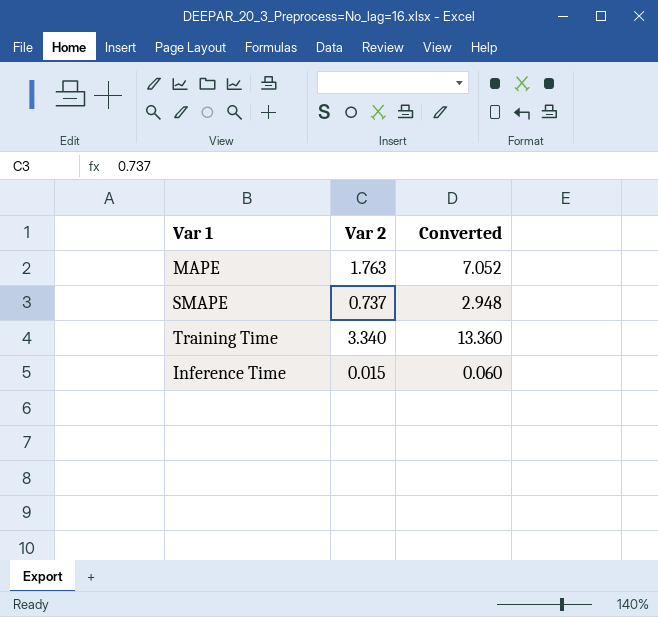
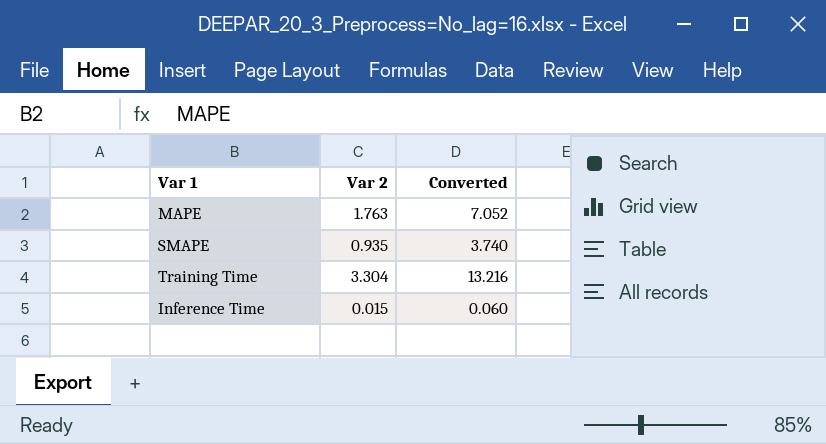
SMAPE | Var 2: 0.737 -> 0.935
SMAPE | Converted: 2.948 -> 3.740
Training Time | Var 2: 3.340 -> 3.304
Training Time | Converted: 13.360 -> 13.216

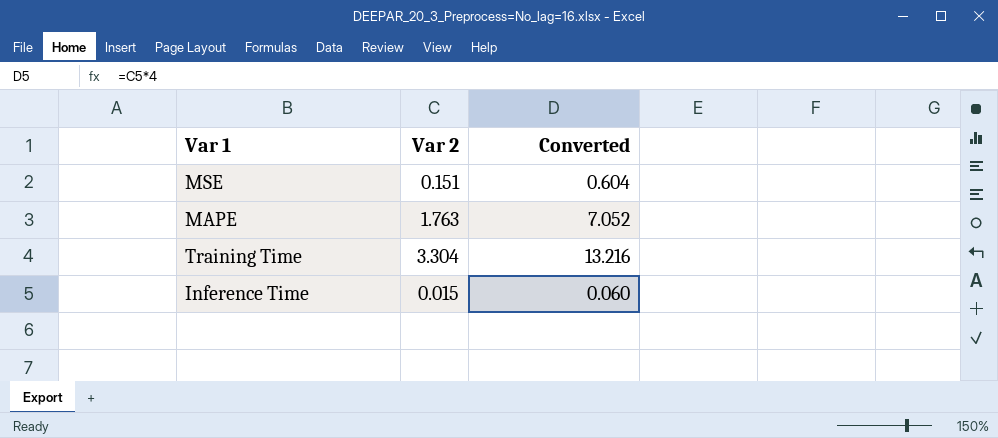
row SMAPE: 0.935 | 3.740 -> none
row MSE: none -> 0.151 | 0.604

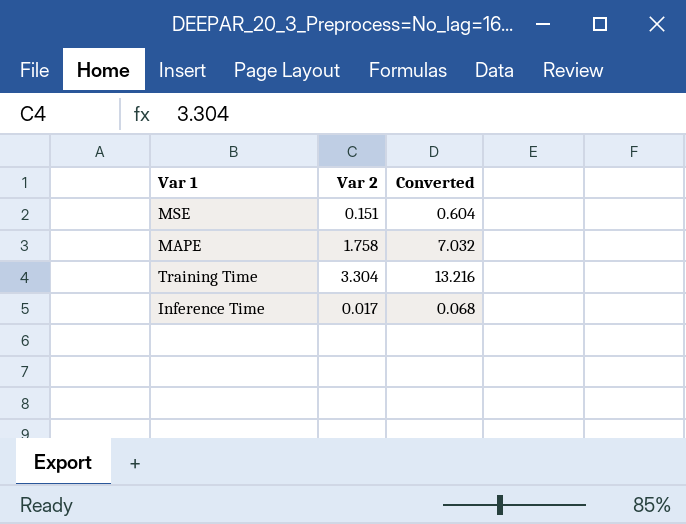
MAPE | Var 2: 1.763 -> 1.758
MAPE | Converted: 7.052 -> 7.032
Inference Time | Var 2: 0.015 -> 0.017
Inference Time | Converted: 0.060 -> 0.068

